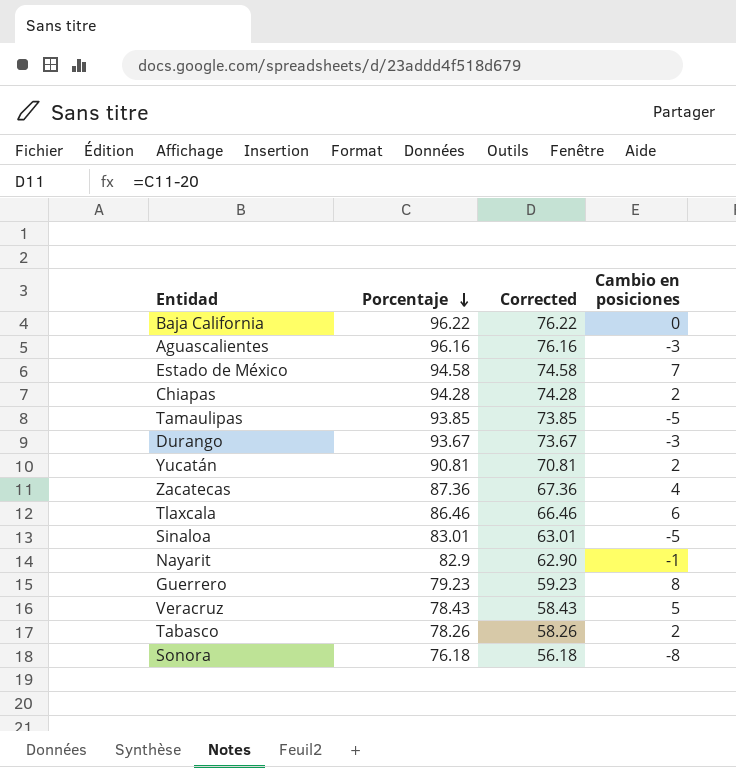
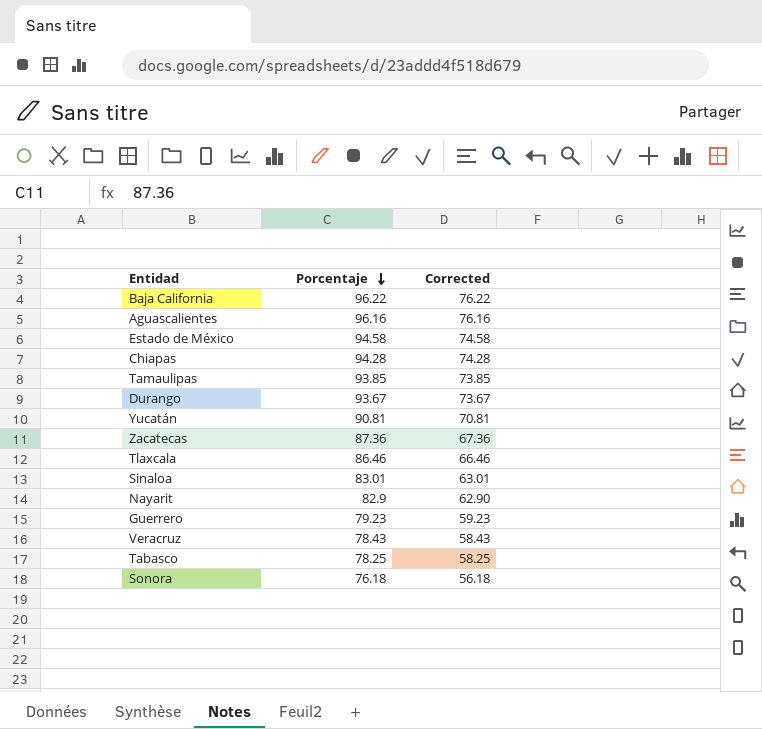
column Cambio en posiciones | position: 4 -> none
Tabasco | Porcentaje: 78.26 -> 78.25
Tabasco | Corrected: 58.26 -> 58.25

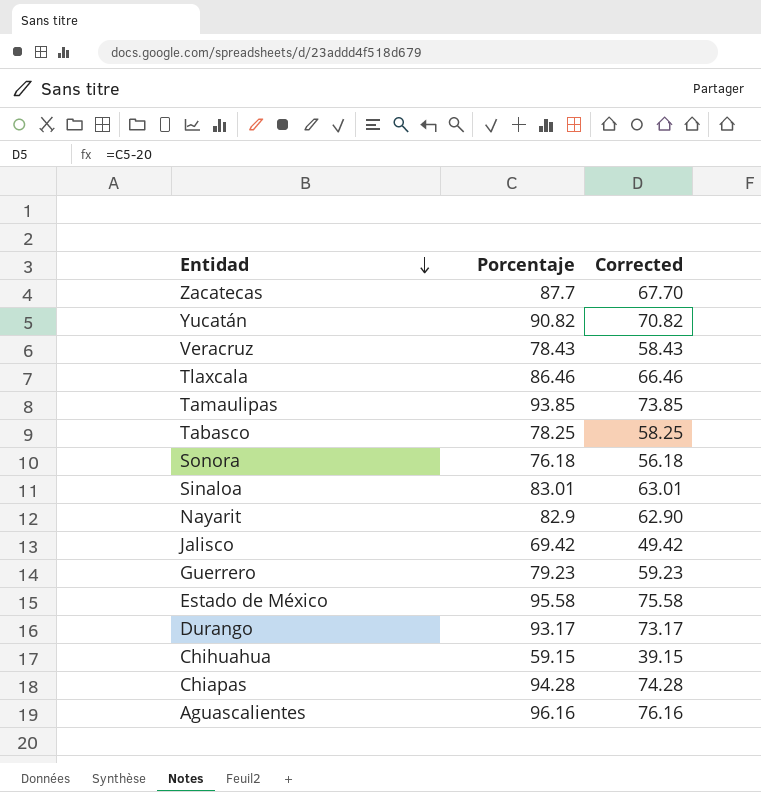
row order: Porcentaje descending -> Entidad descending
row Baja California: 96.22 | 76.22 -> none
Zacatecas | Porcentaje: 87.36 -> 87.7
Zacatecas | Corrected: 67.36 -> 67.70
Yucatán | Porcentaje: 90.81 -> 90.82
Yucatán | Corrected: 70.81 -> 70.82
row Jalisco: none -> 69.42 | 49.42
Estado de México | Porcentaje: 94.58 -> 95.58
Estado de México | Corrected: 74.58 -> 75.58
Durango | Porcentaje: 93.67 -> 93.17
Durango | Corrected: 73.67 -> 73.17
row Chihuahua: none -> 59.15 | 39.15

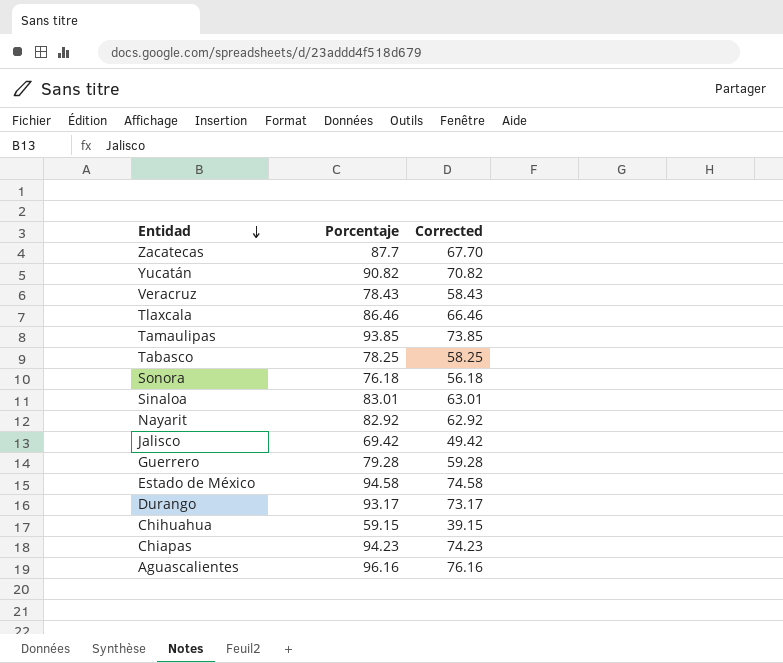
Nayarit | Porcentaje: 82.9 -> 82.92
Nayarit | Corrected: 62.90 -> 62.92
Guerrero | Porcentaje: 79.23 -> 79.28
Guerrero | Corrected: 59.23 -> 59.28
Estado de México | Porcentaje: 95.58 -> 94.58
Estado de México | Corrected: 75.58 -> 74.58
Chiapas | Porcentaje: 94.28 -> 94.23
Chiapas | Corrected: 74.28 -> 74.23

